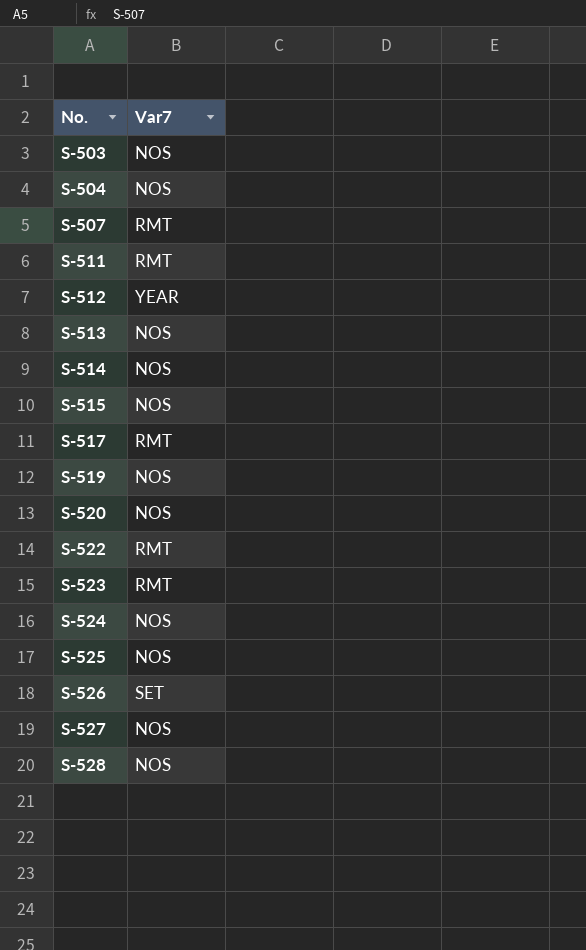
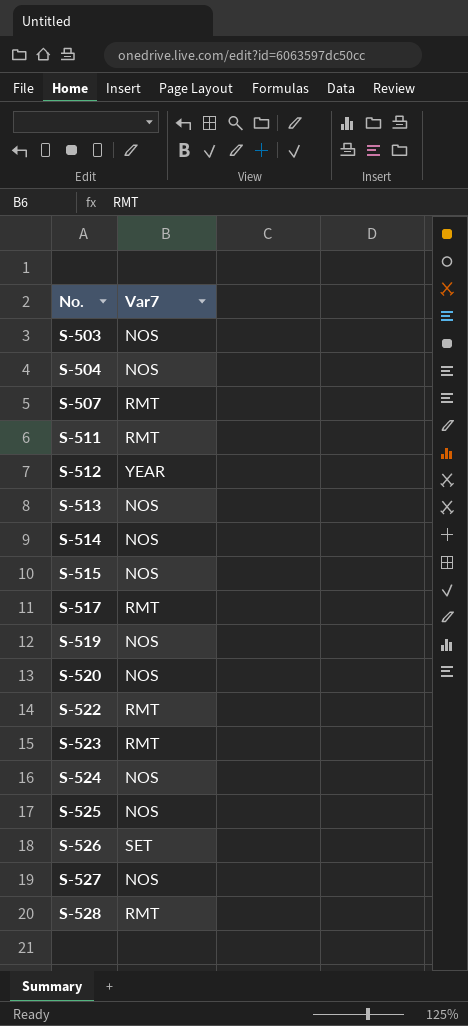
S-528 | Var7: NOS -> RMT

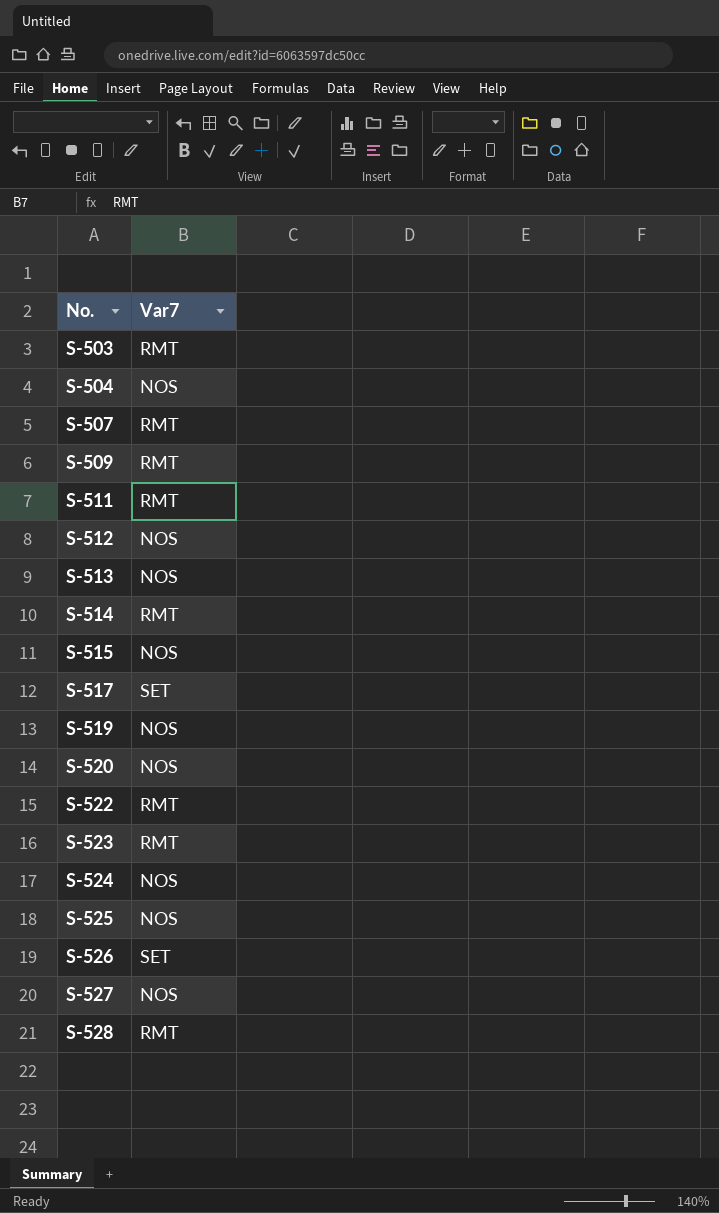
S-503 | Var7: NOS -> RMT
row S-509: none -> RMT
S-512 | Var7: YEAR -> NOS
S-514 | Var7: NOS -> RMT
S-517 | Var7: RMT -> SET

